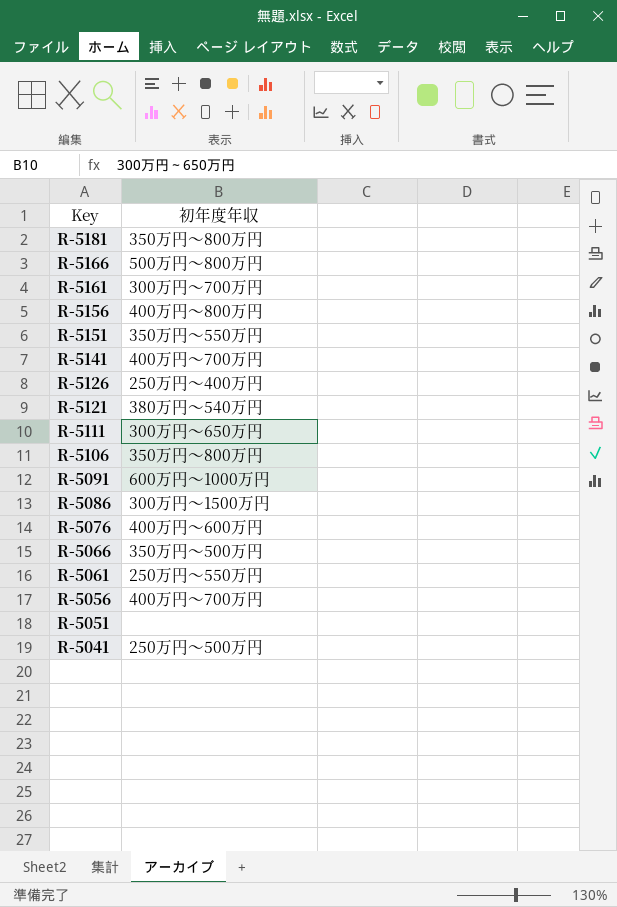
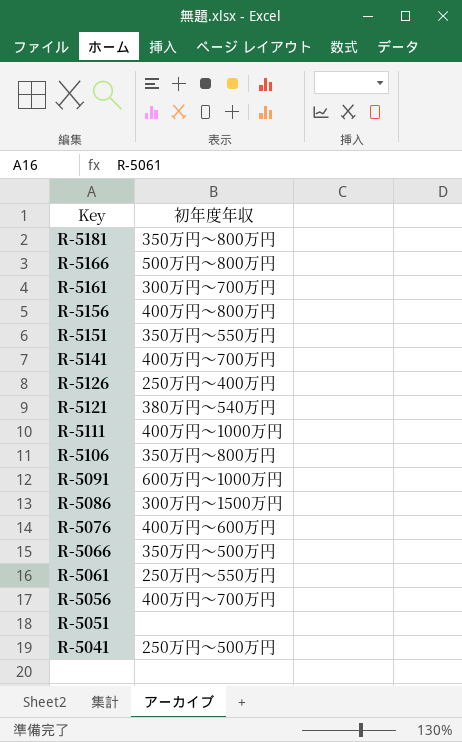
R-5111 | 初年度年収: 300万円～650万円 -> 400万円～1000万円

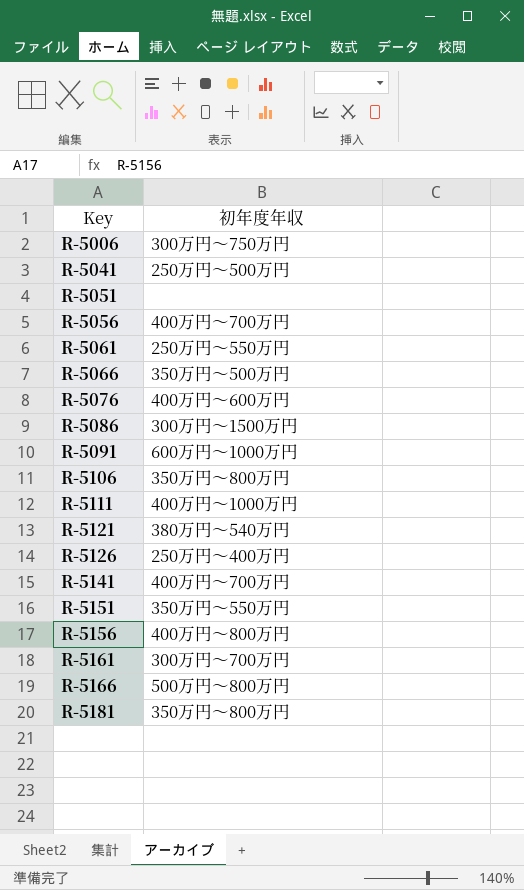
row order: Key descending -> Key ascending
row R-5006: none -> 300万円～750万円

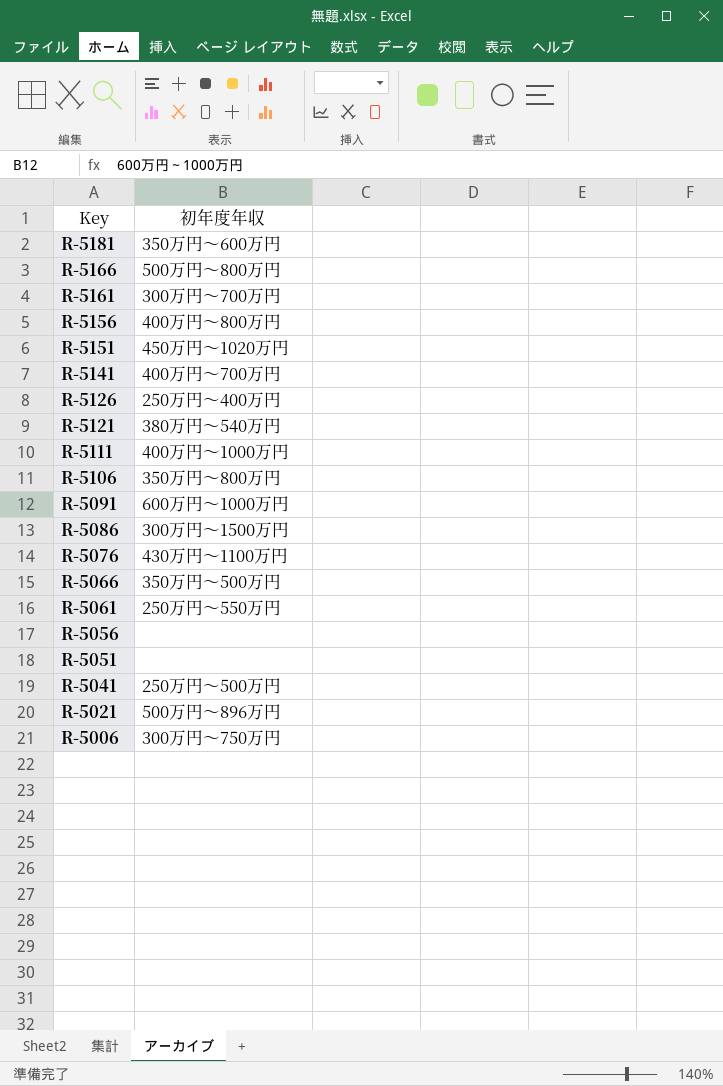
row order: Key ascending -> Key descending
R-5181 | 初年度年収: 350万円～800万円 -> 350万円～600万円
R-5151 | 初年度年収: 350万円～550万円 -> 450万円～1020万円
R-5076 | 初年度年収: 400万円～600万円 -> 430万円～1100万円
R-5056 | 初年度年収: 400万円～700万円 -> none
row R-5021: none -> 500万円～896万円

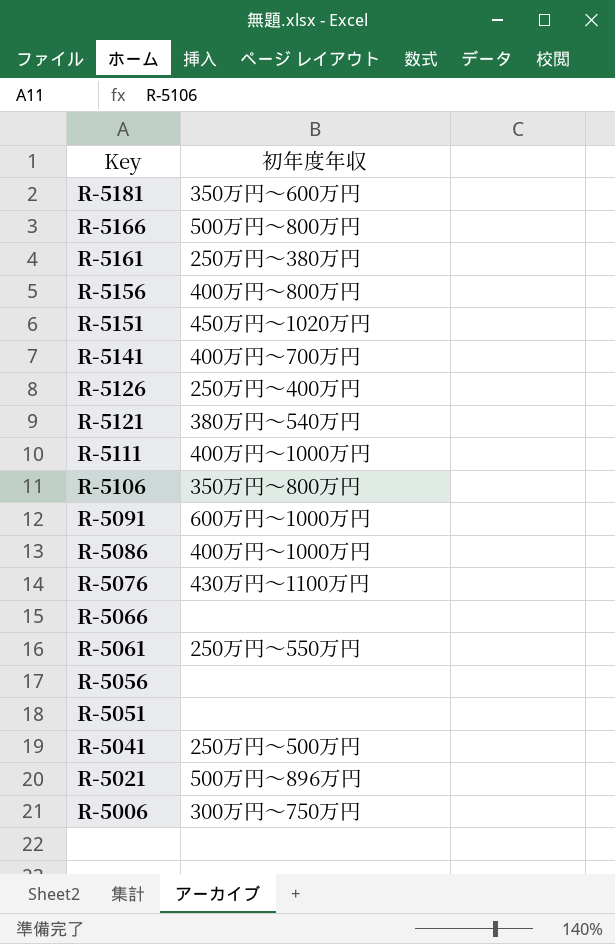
R-5161 | 初年度年収: 300万円～700万円 -> 250万円～380万円
R-5086 | 初年度年収: 300万円～1500万円 -> 400万円～1000万円
R-5066 | 初年度年収: 350万円～500万円 -> none

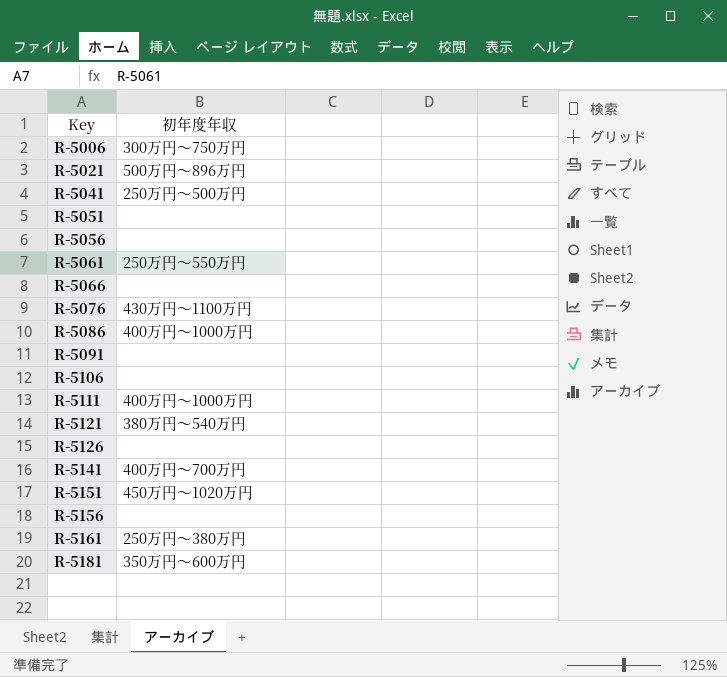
row order: Key descending -> Key ascending
row R-5166: 500万円～800万円 -> none
R-5091 | 初年度年収: 600万円～1000万円 -> none
R-5106 | 初年度年収: 350万円～800万円 -> none
R-5126 | 初年度年収: 250万円～400万円 -> none
R-5156 | 初年度年収: 400万円～800万円 -> none

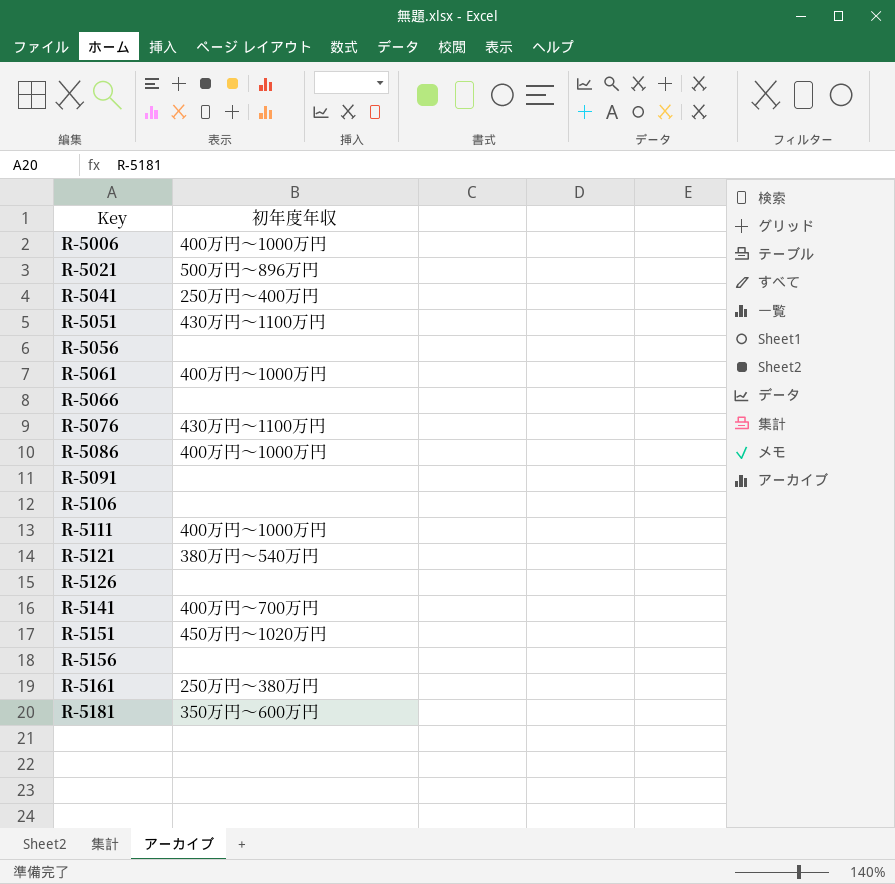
R-5006 | 初年度年収: 300万円～750万円 -> 400万円～1000万円
R-5041 | 初年度年収: 250万円～500万円 -> 250万円～400万円
R-5051 | 初年度年収: none -> 430万円～1100万円
R-5061 | 初年度年収: 250万円～550万円 -> 400万円～1000万円

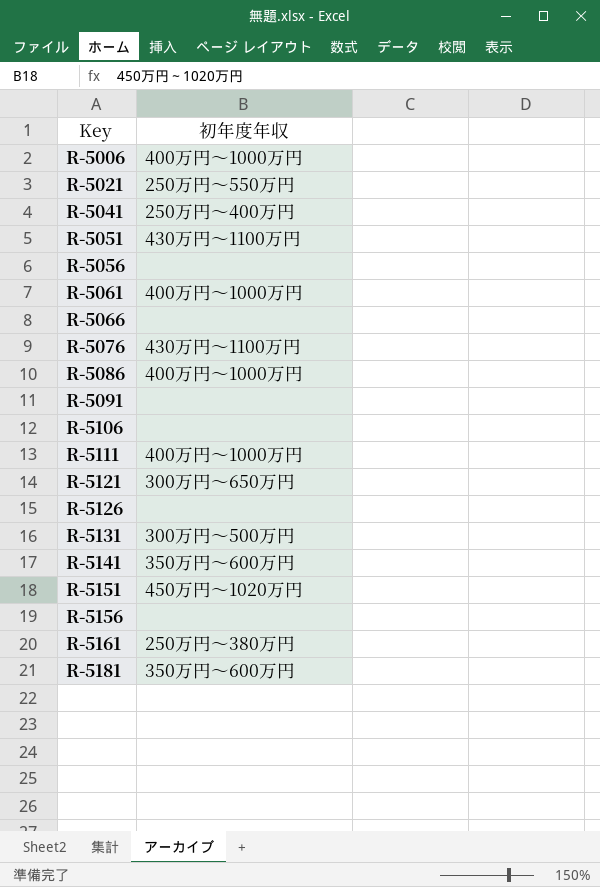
R-5021 | 初年度年収: 500万円～896万円 -> 250万円～550万円
R-5121 | 初年度年収: 380万円～540万円 -> 300万円～650万円
row R-5131: none -> 300万円～500万円
R-5141 | 初年度年収: 400万円～700万円 -> 350万円～600万円

